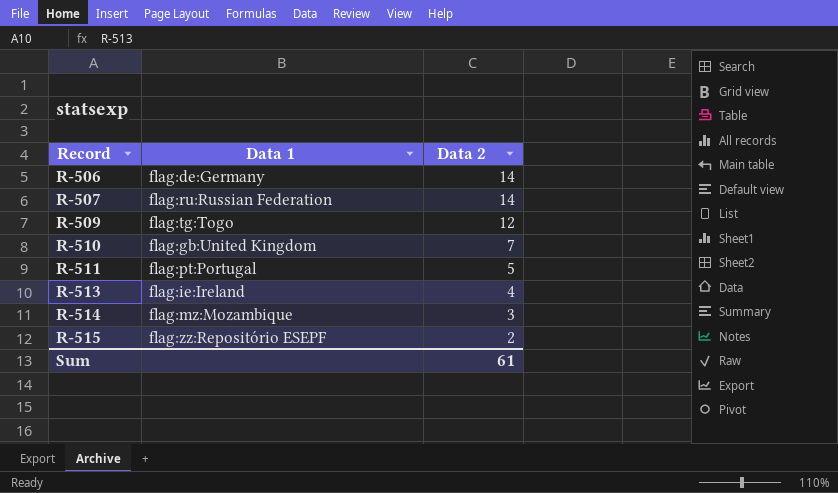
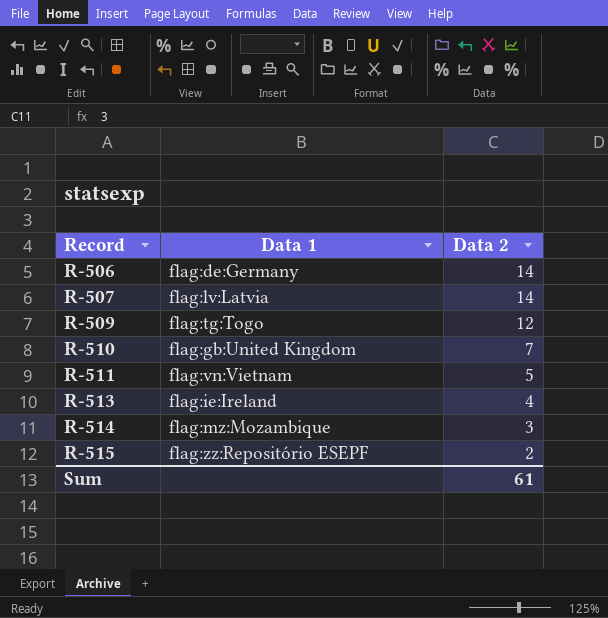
R-507 | Data 1: flag:ru:Russian Federation -> flag:lv:Latvia
R-511 | Data 1: flag:pt:Portugal -> flag:vn:Vietnam

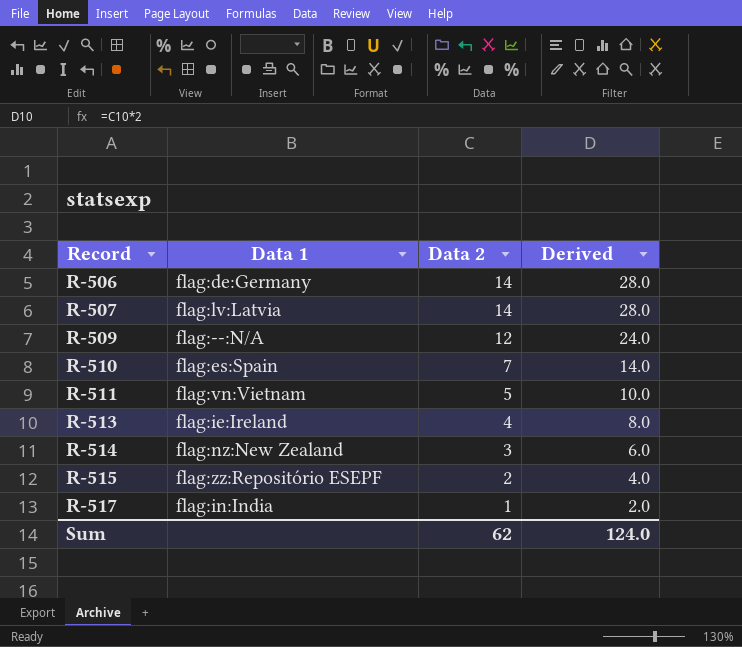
column Derived | formula: none -> [Data 2] * 2
R-509 | Data 1: flag:tg:Togo -> flag:--:N/A
R-510 | Data 1: flag:gb:United Kingdom -> flag:es:Spain
R-514 | Data 1: flag:mz:Mozambique -> flag:nz:New Zealand
row R-517: none -> flag:in:India | 1 | 2.0
Sum | Data 2: 61 -> 62

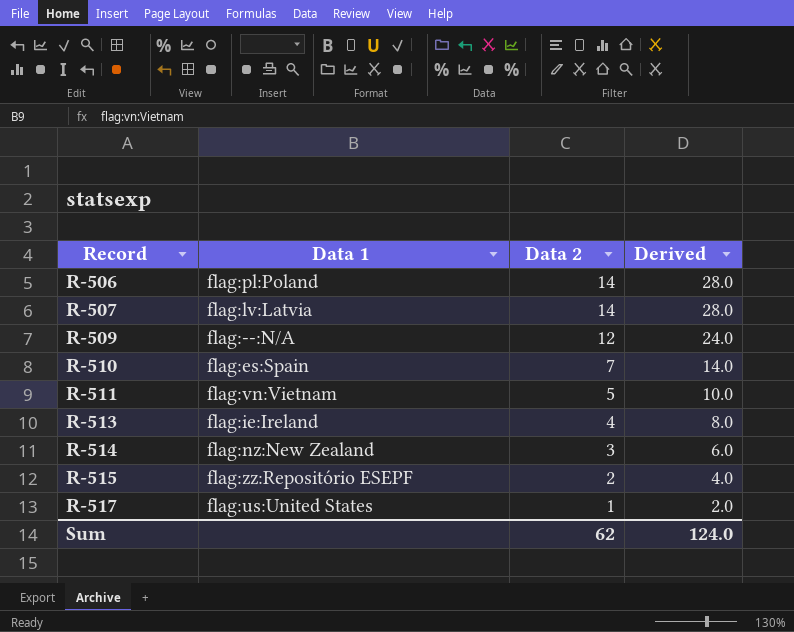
R-506 | Data 1: flag:de:Germany -> flag:pl:Poland
R-517 | Data 1: flag:in:India -> flag:us:United States

